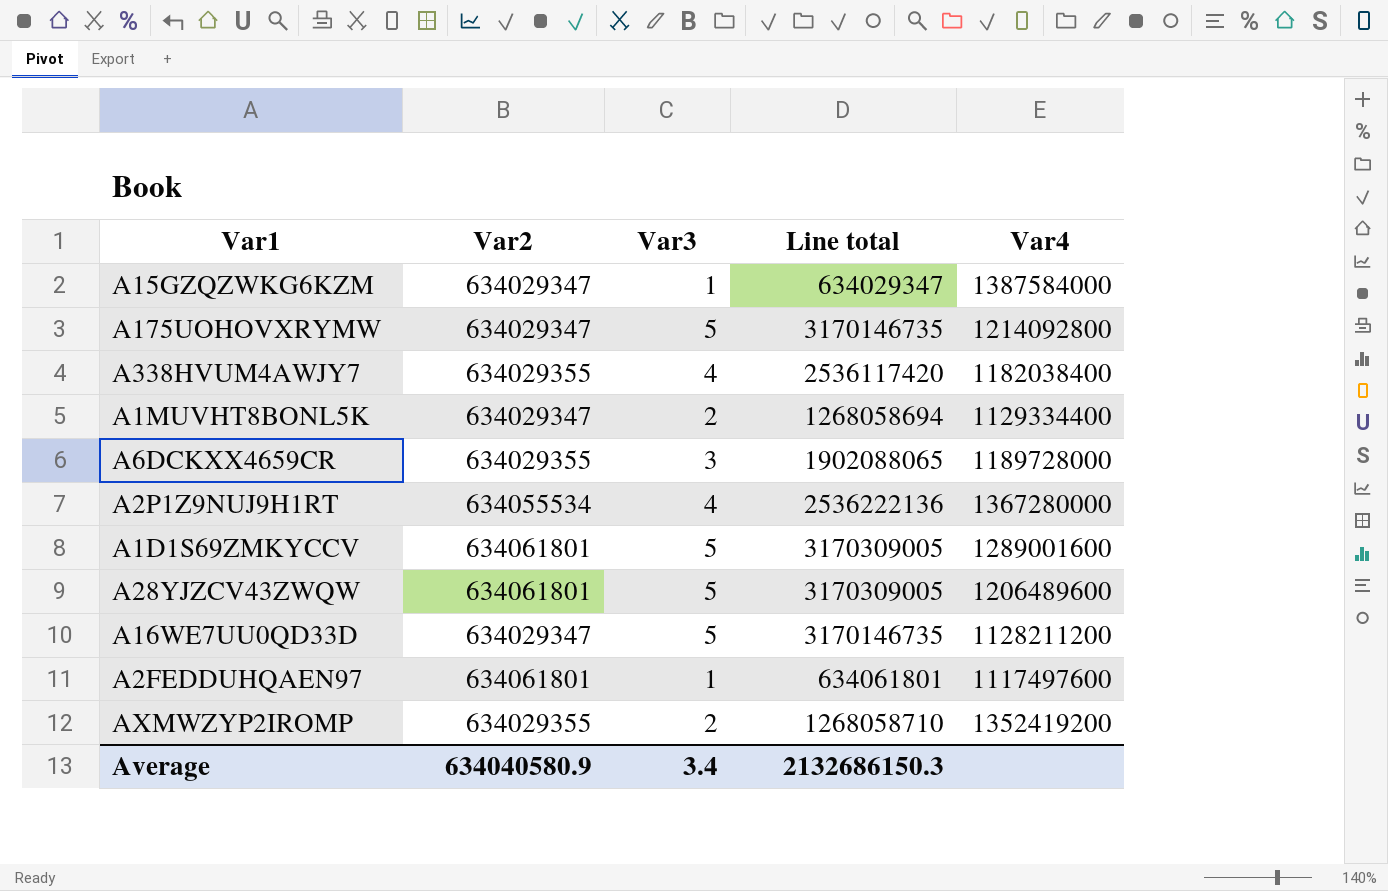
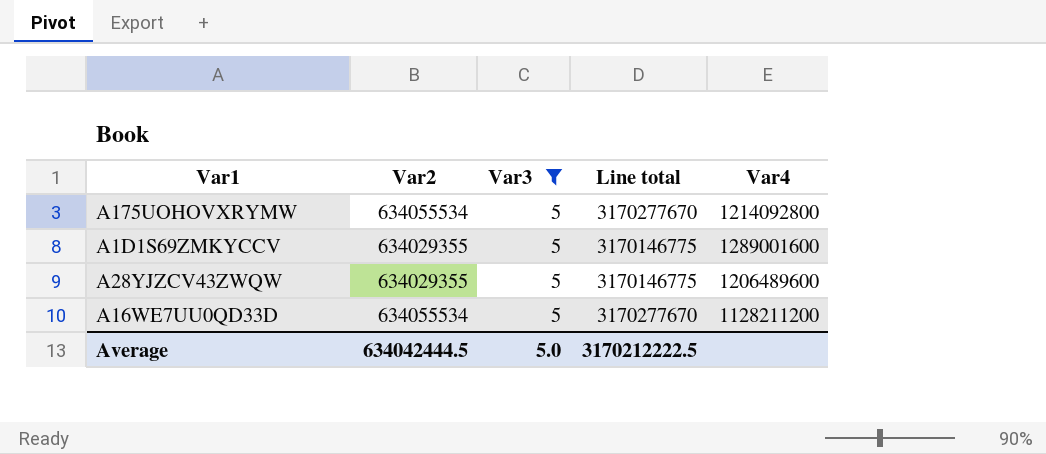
filter: none -> Var3 = 5
A175UOHOVXRYMW | Var2: 634029347 -> 634055534
A175UOHOVXRYMW | Line total: 3170146735 -> 3170277670
A1D1S69ZMKYCCV | Var2: 634061801 -> 634029355
A1D1S69ZMKYCCV | Line total: 3170309005 -> 3170146775
A28YJZCV43ZWQW | Var2: 634061801 -> 634029355
A28YJZCV43ZWQW | Line total: 3170309005 -> 3170146775
A16WE7UU0QD33D | Var2: 634029347 -> 634055534
A16WE7UU0QD33D | Line total: 3170146735 -> 3170277670
Average | Var2: 634040580.9 -> 634042444.5
Average | Var3: 3.4 -> 5.0
Average | Line total: 2132686150.3 -> 3170212222.5

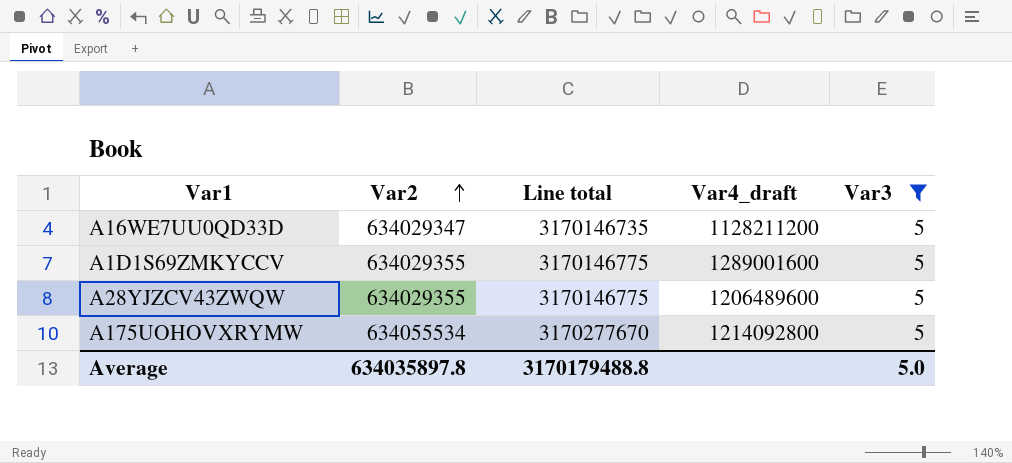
row order: none -> Var2 ascending
column name: Var4 -> Var4_draft
column Var3 | position: 3 -> 5
A16WE7UU0QD33D | Var2: 634055534 -> 634029347
A16WE7UU0QD33D | Line total: 3170277670 -> 3170146735
Average | Var2: 634042444.5 -> 634035897.8
Average | Line total: 3170212222.5 -> 3170179488.8

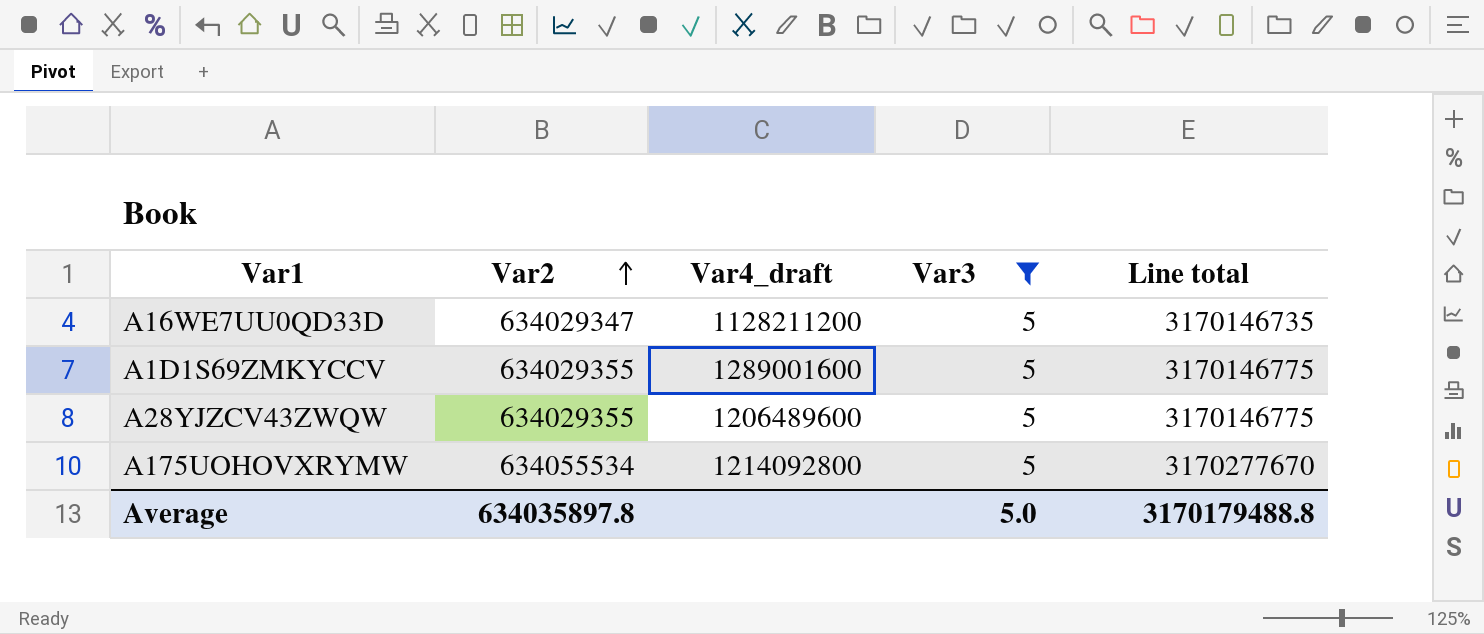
column Line total | position: 3 -> 5

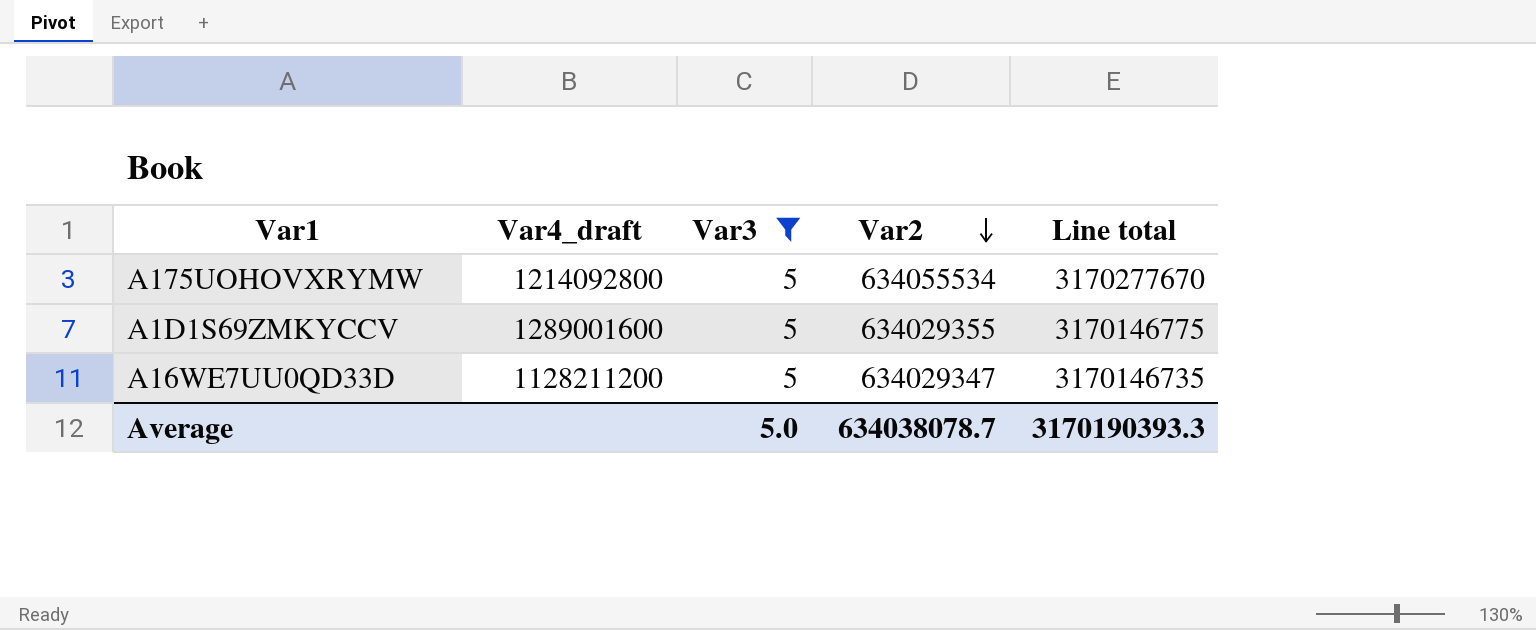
row order: Var2 ascending -> Var2 descending
column Var2 | position: 2 -> 4
row A28YJZCV43ZWQW: 634029355 | 1206489600 | 5 | 3170146775 -> none
Average | Var2: 634035897.8 -> 634038078.7
Average | Line total: 3170179488.8 -> 3170190393.3

